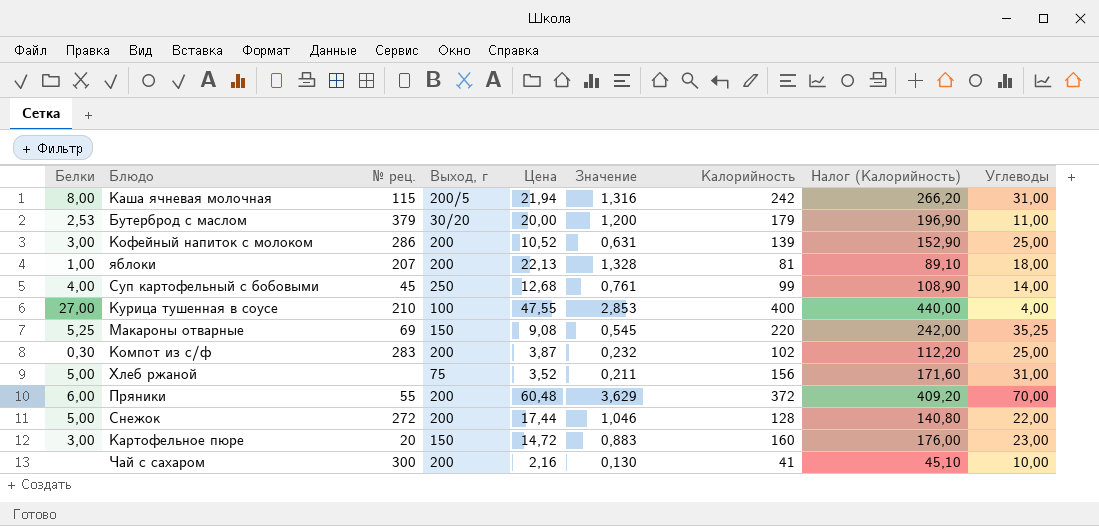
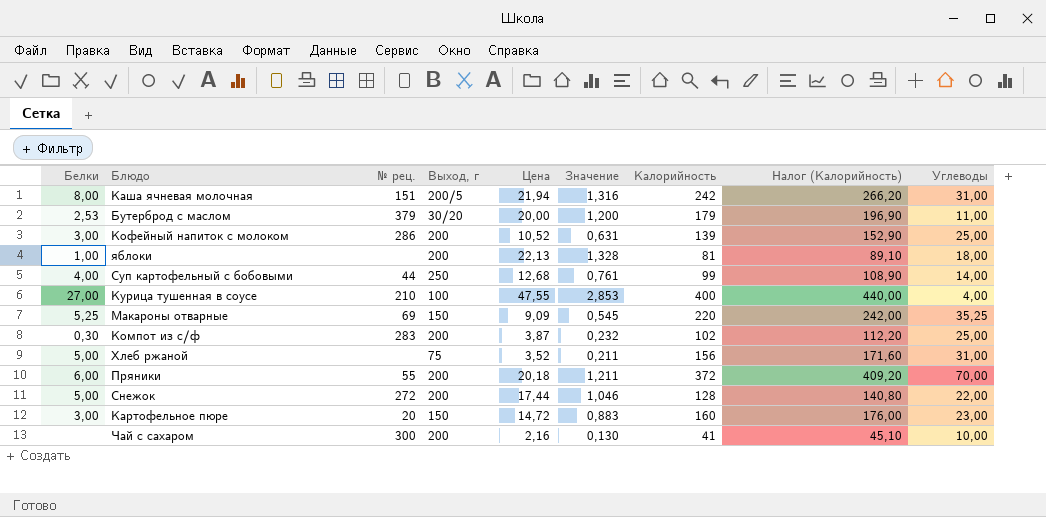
Каша ячневая молочная | № рец.: 115 -> 151
яблоки | № рец.: 207 -> none
Суп картофельный с бобовыми | № рец.: 45 -> 44
Макароны отварные | Цена: 9,08 -> 9,09
Пряники | Цена: 60,48 -> 20,18
Пряники | Значение: 3,629 -> 1,211

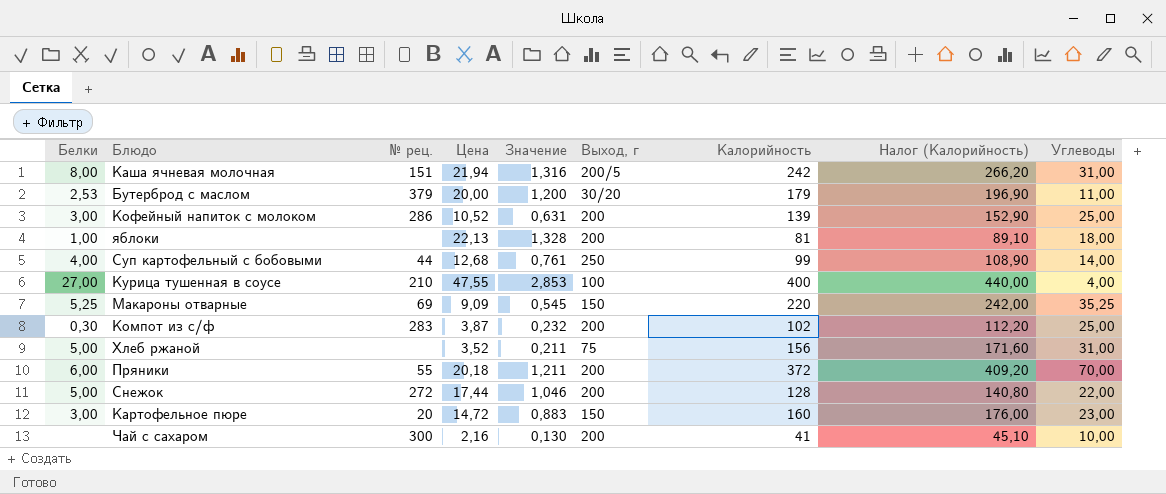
column Выход, г | position: 4 -> 6

